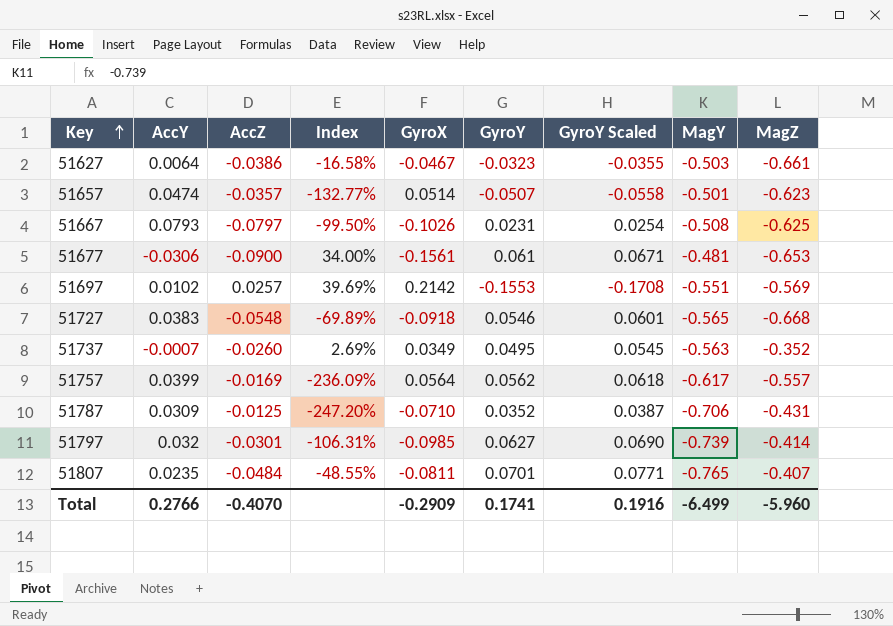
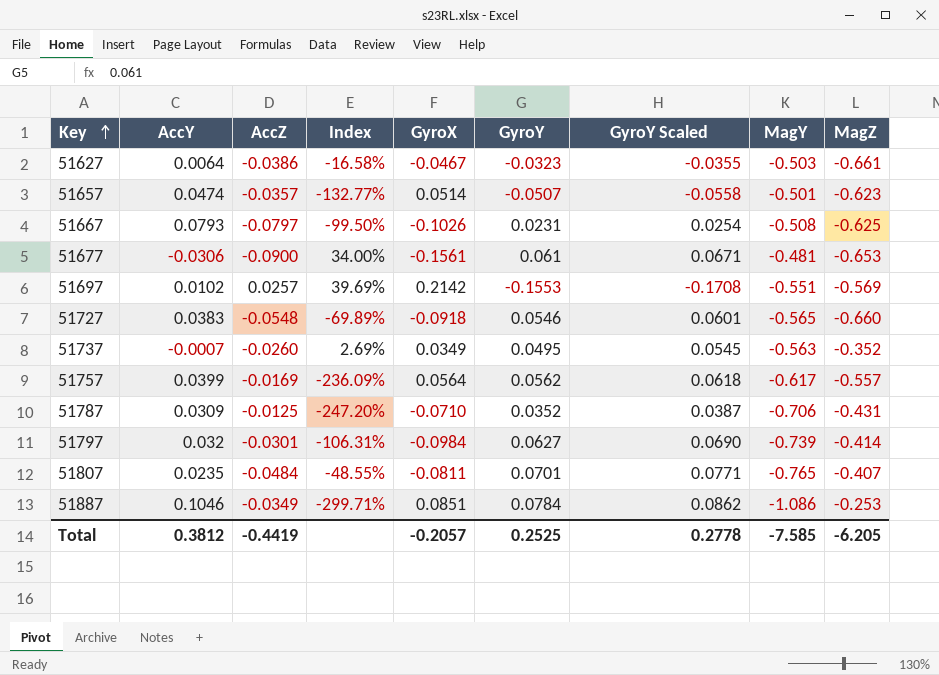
51727 | MagZ: -0.668 -> -0.660
51797 | GyroX: -0.0985 -> -0.0984
row 51887: none -> 0.1046 | -0.0349 | -299.71% | 0.0851 | 0.0784 | 0.0862 | -1.086 | -0.253
Total | AccY: 0.2766 -> 0.3812
Total | AccZ: -0.4070 -> -0.4419
Total | GyroX: -0.2909 -> -0.2057
Total | GyroY: 0.1741 -> 0.2525
Total | GyroY Scaled: 0.1916 -> 0.2778
Total | MagY: -6.499 -> -7.585
Total | MagZ: -5.960 -> -6.205

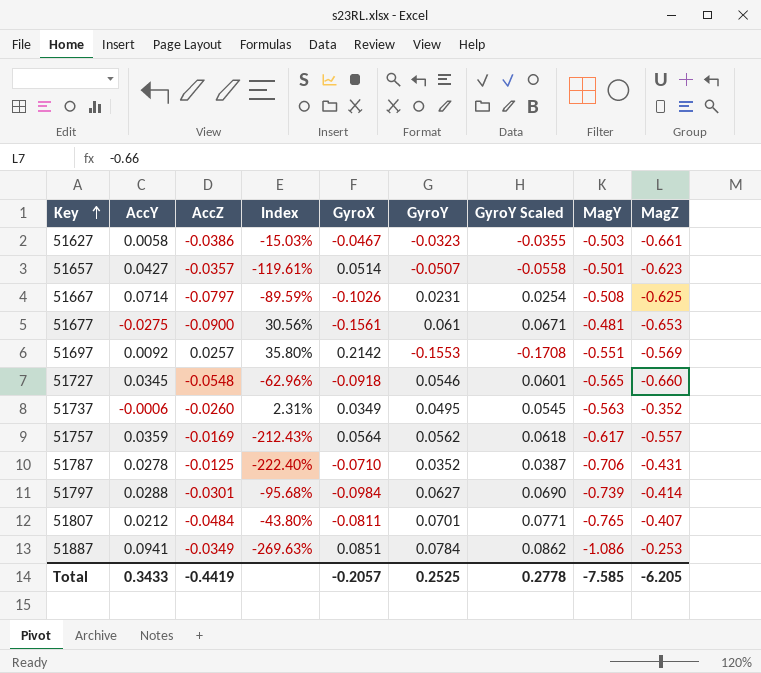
51627 | AccY: 0.0064 -> 0.0058
51627 | Index: -16.58% -> -15.03%
51657 | AccY: 0.0474 -> 0.0427
51657 | Index: -132.77% -> -119.61%
51667 | AccY: 0.0793 -> 0.0714
51667 | Index: -99.50% -> -89.59%
51677 | AccY: -0.0306 -> -0.0275
51677 | Index: 34.00% -> 30.56%
51697 | AccY: 0.0102 -> 0.0092
51697 | Index: 39.69% -> 35.80%
51727 | AccY: 0.0383 -> 0.0345
51727 | Index: -69.89% -> -62.96%
51737 | AccY: -0.0007 -> -0.0006
51737 | Index: 2.69% -> 2.31%
51757 | AccY: 0.0399 -> 0.0359
51757 | Index: -236.09% -> -212.43%
51787 | AccY: 0.0309 -> 0.0278
51787 | Index: -247.20% -> -222.40%
51797 | AccY: 0.032 -> 0.0288
51797 | Index: -106.31% -> -95.68%
51807 | AccY: 0.0235 -> 0.0212
51807 | Index: -48.55% -> -43.80%
51887 | AccY: 0.1046 -> 0.0941
51887 | Index: -299.71% -> -269.63%
Total | AccY: 0.3812 -> 0.3433

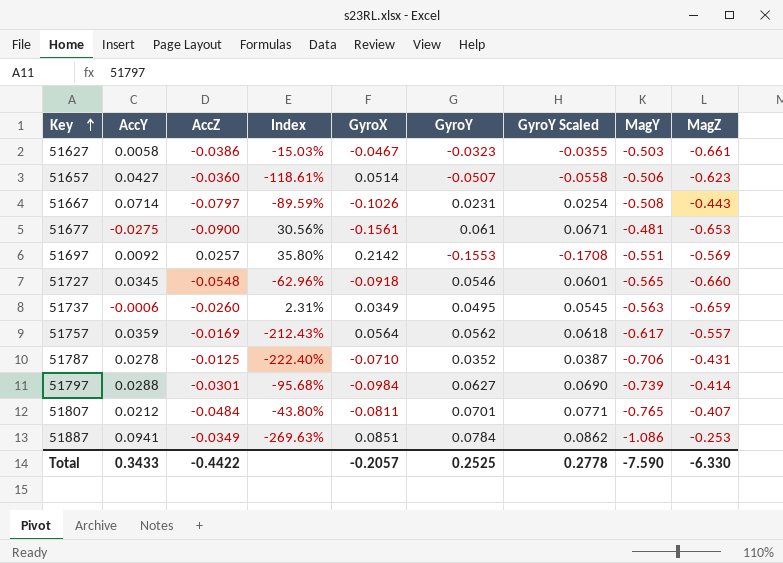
51657 | AccZ: -0.0357 -> -0.0360
51657 | Index: -119.61% -> -118.61%
51657 | MagY: -0.501 -> -0.506
51667 | MagZ: -0.625 -> -0.443
51737 | MagZ: -0.352 -> -0.659
Total | AccZ: -0.4419 -> -0.4422
Total | MagY: -7.585 -> -7.590
Total | MagZ: -6.205 -> -6.330

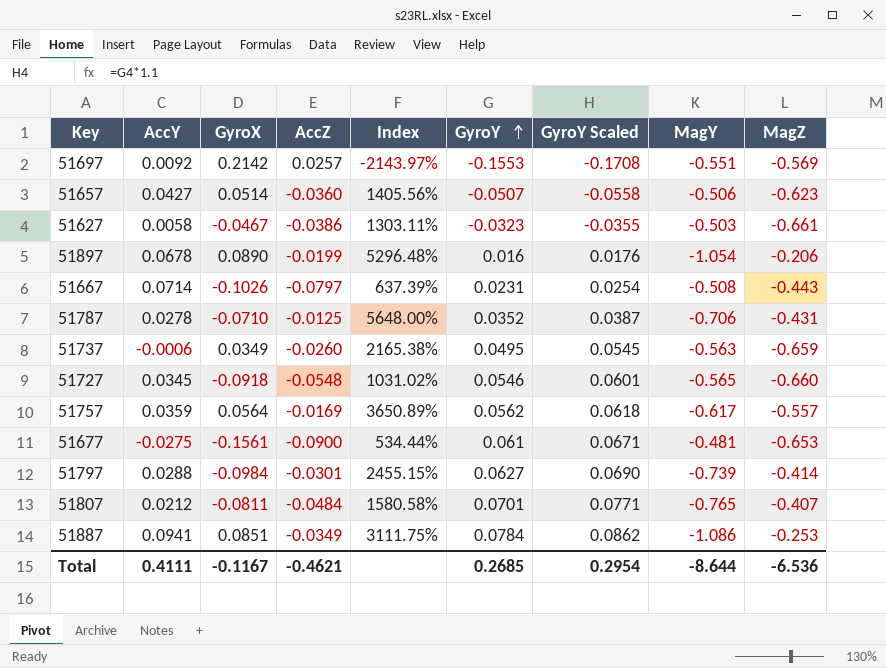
row order: Key ascending -> GyroY ascending
column GyroX | position: 5 -> 3
column Index | formula: [AccY] / [AccZ] -> [MagY] / [AccZ]
row 51897: none -> 0.0678 | 0.0890 | -0.0199 | 5296.48% | 0.016 | 0.0176 | -1.054 | -0.206
Total | AccY: 0.3433 -> 0.4111
Total | GyroX: -0.2057 -> -0.1167
Total | AccZ: -0.4422 -> -0.4621
Total | GyroY: 0.2525 -> 0.2685
Total | GyroY Scaled: 0.2778 -> 0.2954
Total | MagY: -7.590 -> -8.644
Total | MagZ: -6.330 -> -6.536

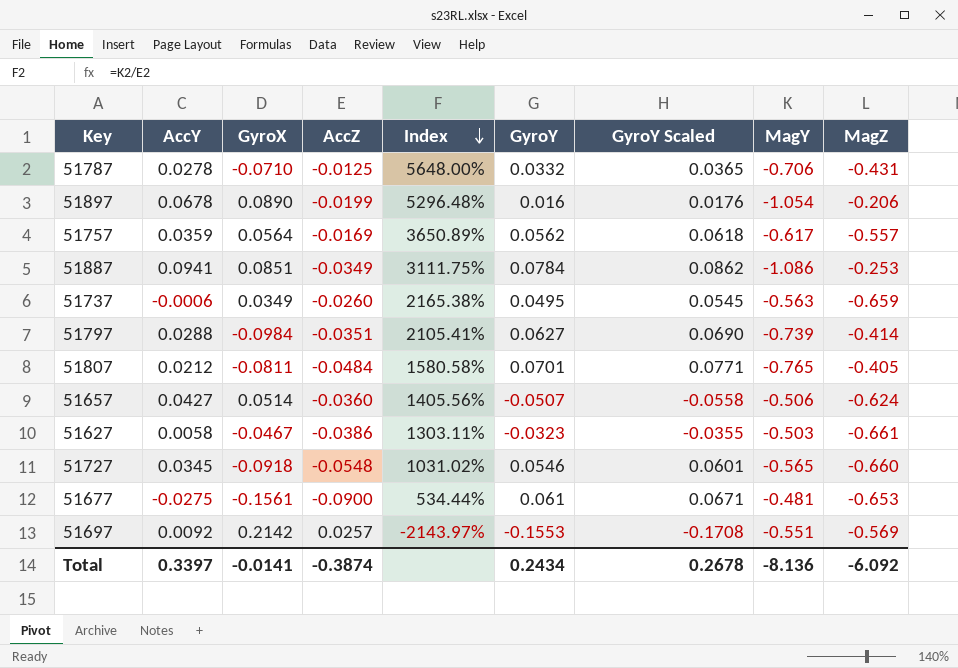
row order: GyroY ascending -> Index descending
row 51667: 0.0714 | -0.1026 | -0.0797 | 637.39% | 0.0231 | 0.0254 | -0.508 | -0.443 -> none
51787 | GyroY: 0.0352 -> 0.0332
51787 | GyroY Scaled: 0.0387 -> 0.0365
51797 | AccZ: -0.0301 -> -0.0351
51797 | Index: 2455.15% -> 2105.41%
51807 | MagZ: -0.407 -> -0.405
51657 | MagZ: -0.623 -> -0.624
Total | AccY: 0.4111 -> 0.3397
Total | GyroX: -0.1167 -> -0.0141
Total | AccZ: -0.4621 -> -0.3874
Total | GyroY: 0.2685 -> 0.2434
Total | GyroY Scaled: 0.2954 -> 0.2678
Total | MagY: -8.644 -> -8.136
Total | MagZ: -6.536 -> -6.092

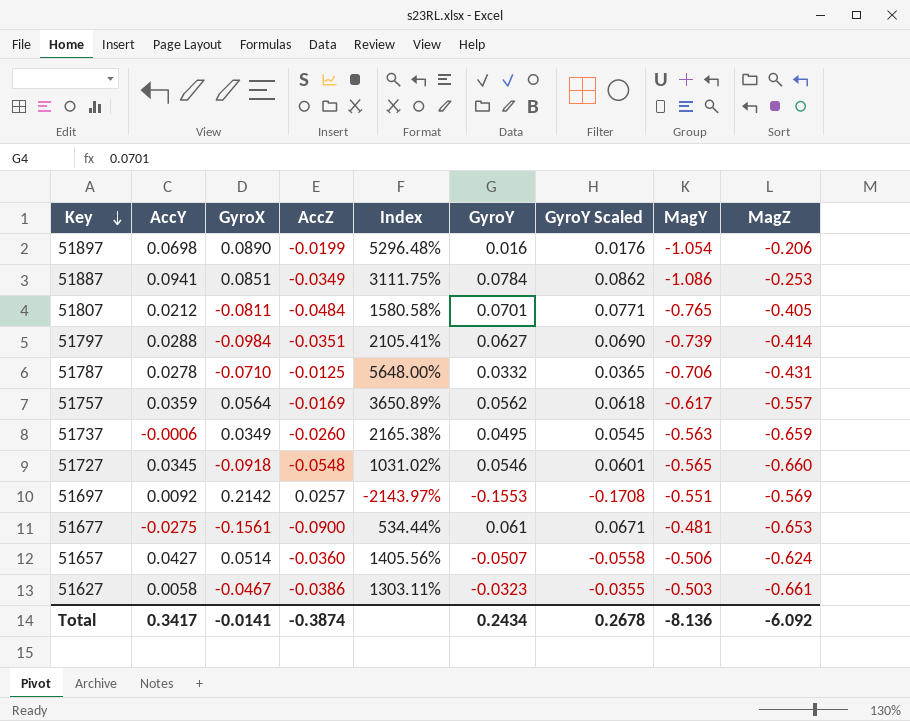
row order: Index descending -> Key descending
51897 | AccY: 0.0678 -> 0.0698
Total | AccY: 0.3397 -> 0.3417

